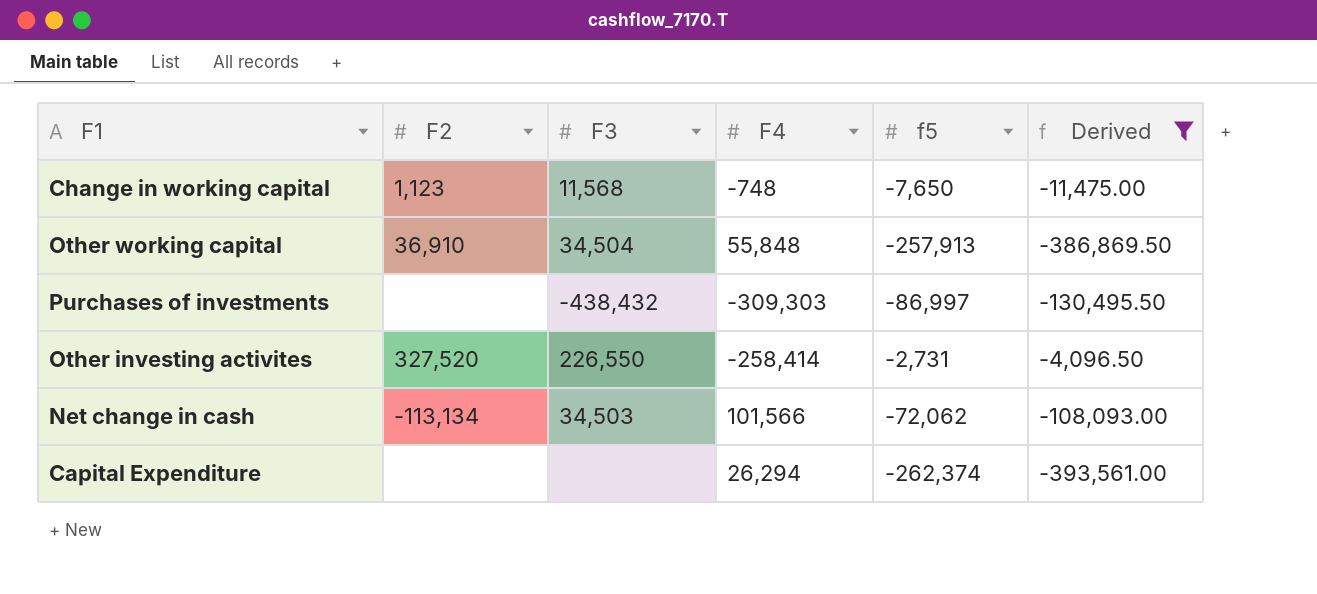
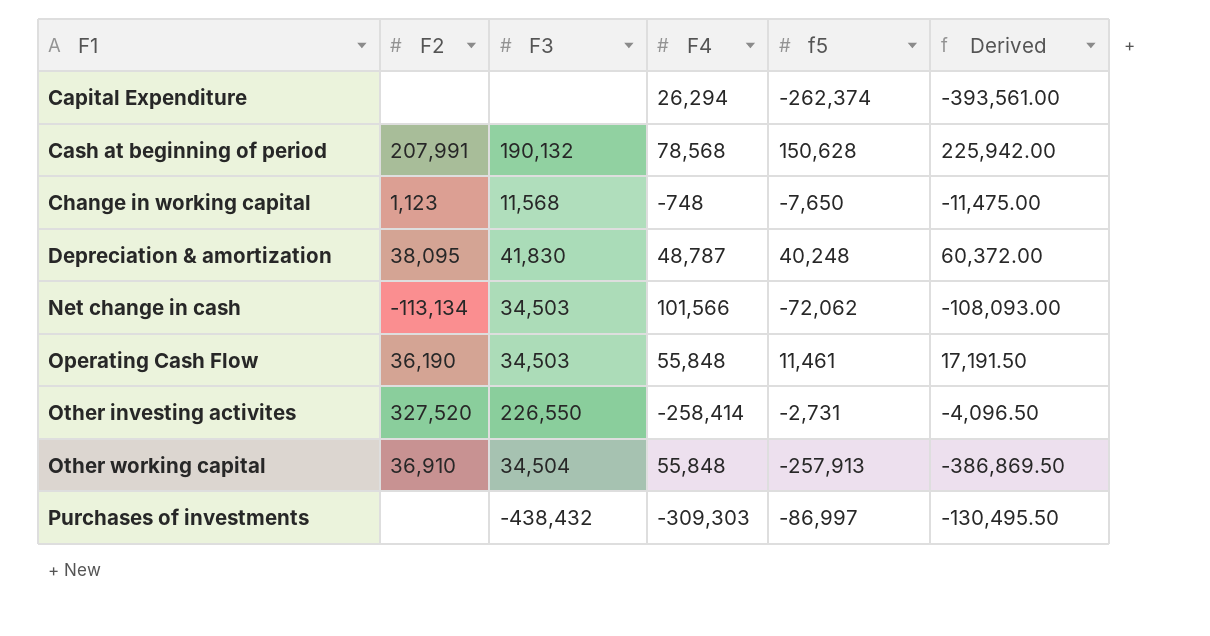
filter: Derived <= -4,096.50 -> none
row order: none -> F1 ascending

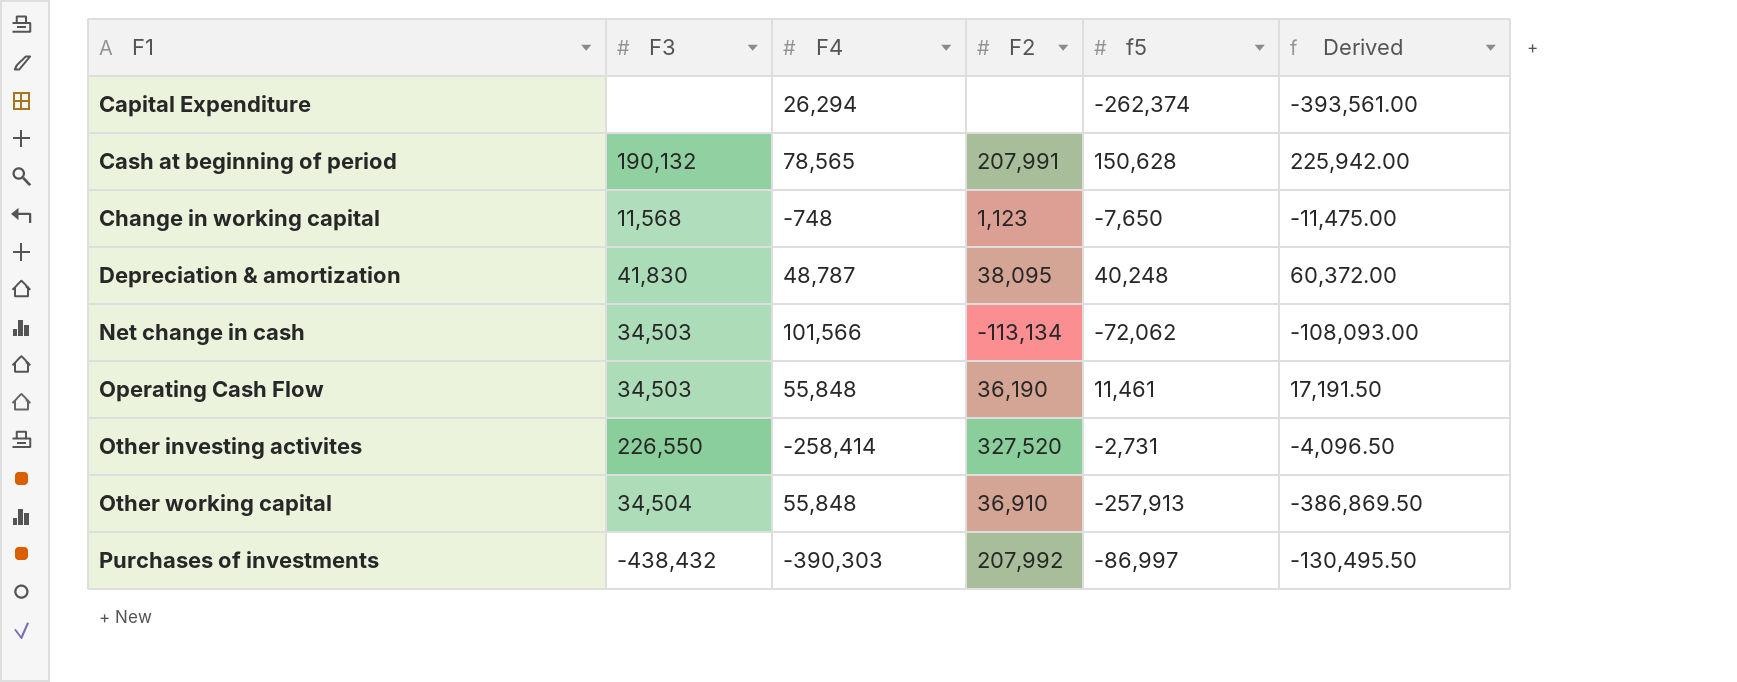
column F2 | position: 2 -> 4
Cash at beginning of period | F4: 78,568 -> 78,565
Purchases of investments | F4: -309,303 -> -390,303
Purchases of investments | F2: none -> 207,992

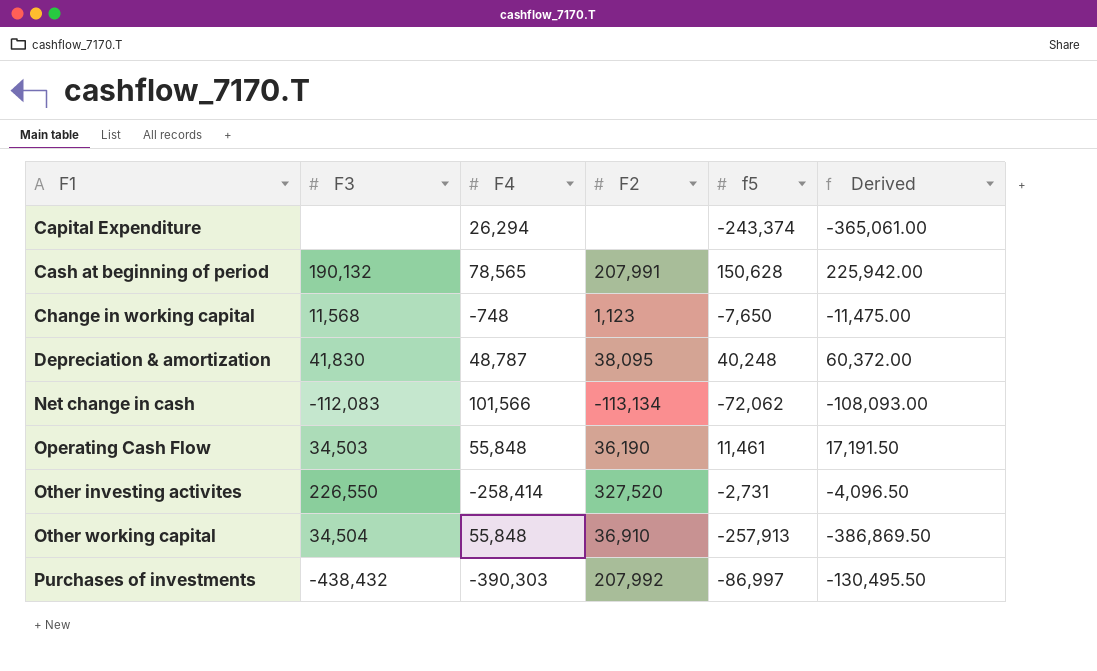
Capital Expenditure | f5: -262,374 -> -243,374
Capital Expenditure | Derived: -393,561.00 -> -365,061.00
Net change in cash | F3: 34,503 -> -112,083

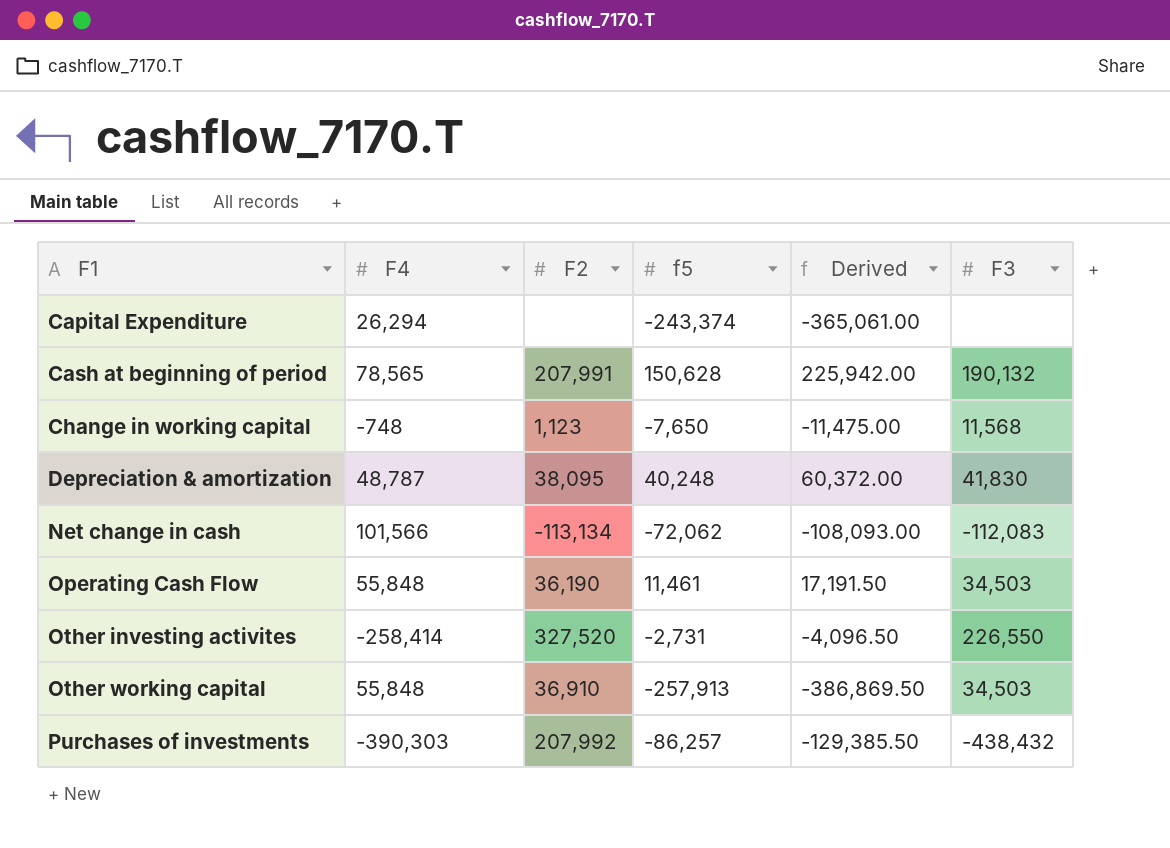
column F3 | position: 2 -> 6
Other working capital | F3: 34,504 -> 34,503
Purchases of investments | f5: -86,997 -> -86,257
Purchases of investments | Derived: -130,495.50 -> -129,385.50

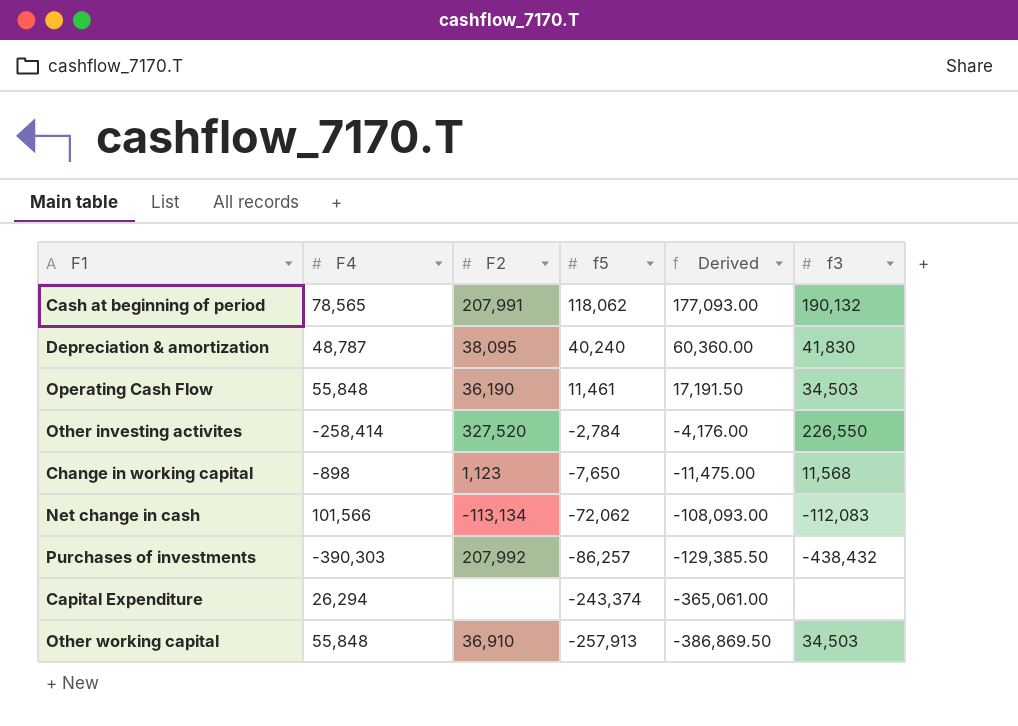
row order: F1 ascending -> f5 descending
column name: F3 -> f3
Cash at beginning of period | f5: 150,628 -> 118,062
Cash at beginning of period | Derived: 225,942.00 -> 177,093.00
Depreciation & amortization | f5: 40,248 -> 40,240
Depreciation & amortization | Derived: 60,372.00 -> 60,360.00
Other investing activites | f5: -2,731 -> -2,784
Other investing activites | Derived: -4,096.50 -> -4,176.00
Change in working capital | F4: -748 -> -898

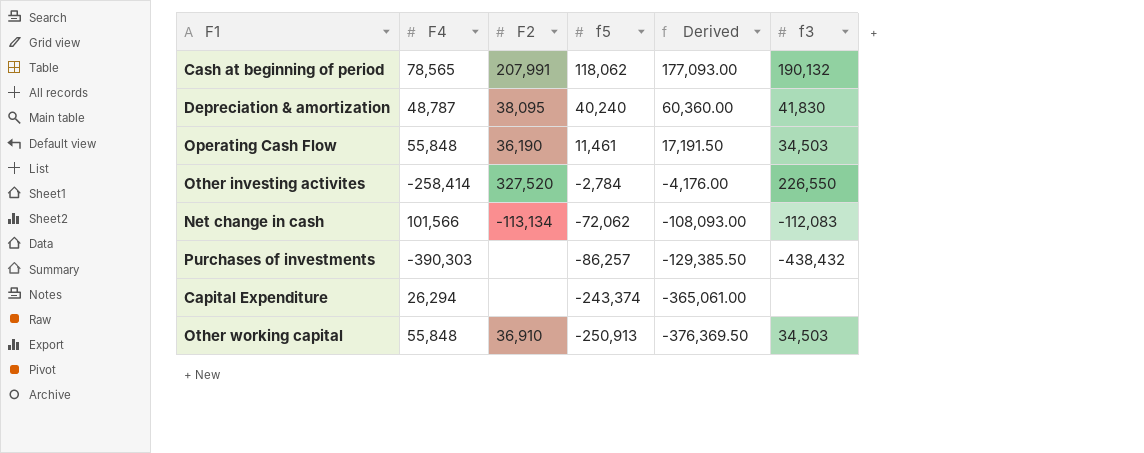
row Change in working capital: -898 | 1,123 | -7,650 | -11,475.00 | 11,568 -> none
Purchases of investments | F2: 207,992 -> none
Other working capital | f5: -257,913 -> -250,913
Other working capital | Derived: -386,869.50 -> -376,369.50

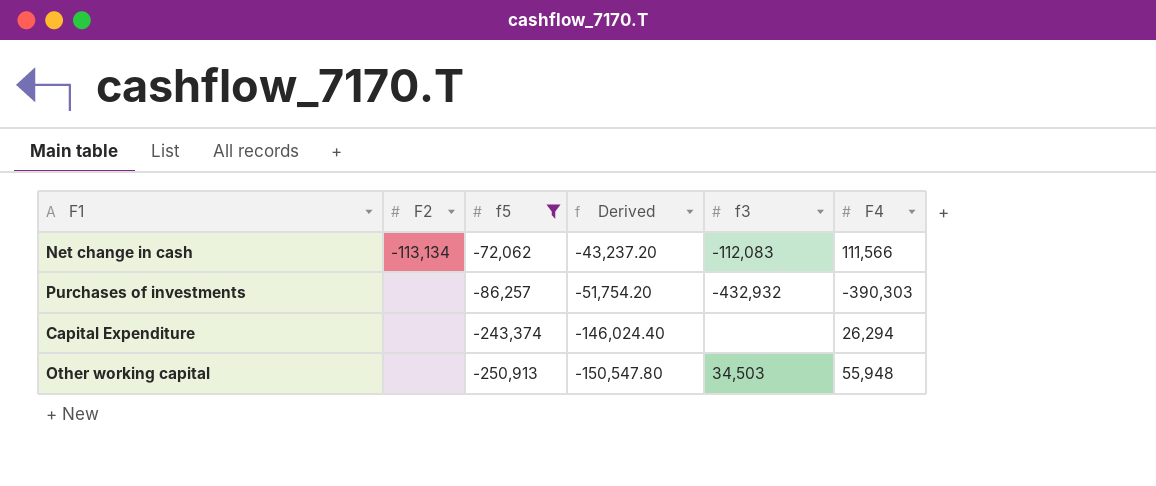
filter: none -> f5 <= -72,062
column Derived | formula: [f5] * 1.5 -> [f5] * 0.6
column F4 | position: 2 -> 6
Net change in cash | F4: 101,566 -> 111,566
Purchases of investments | f3: -438,432 -> -432,932
Other working capital | F2: 36,910 -> none
Other working capital | F4: 55,848 -> 55,948

